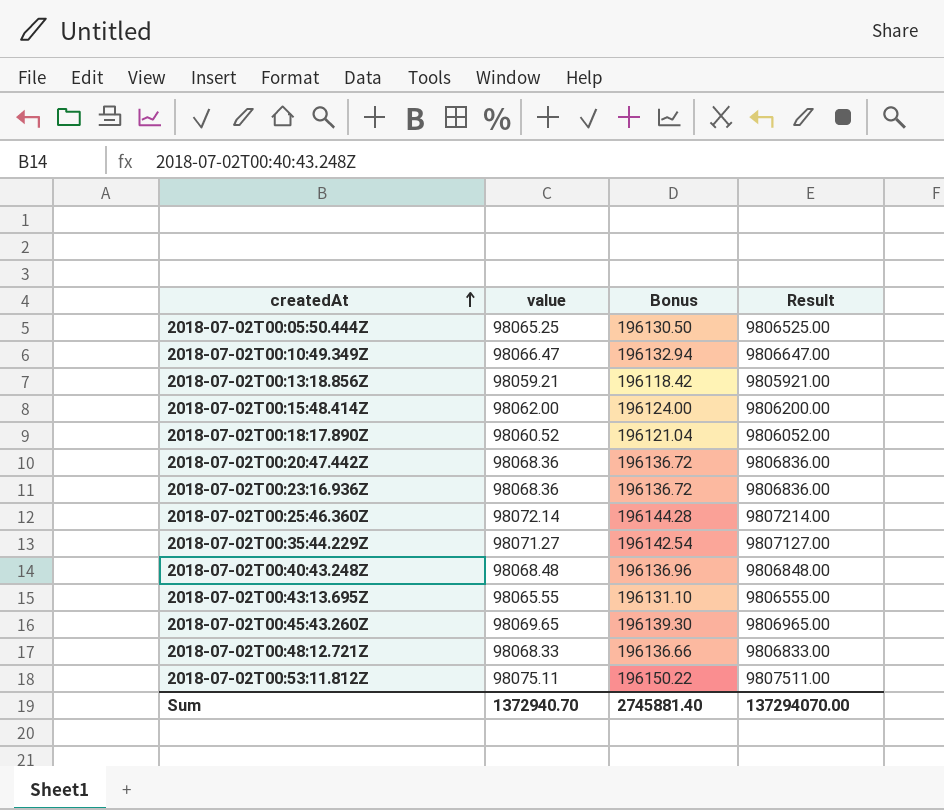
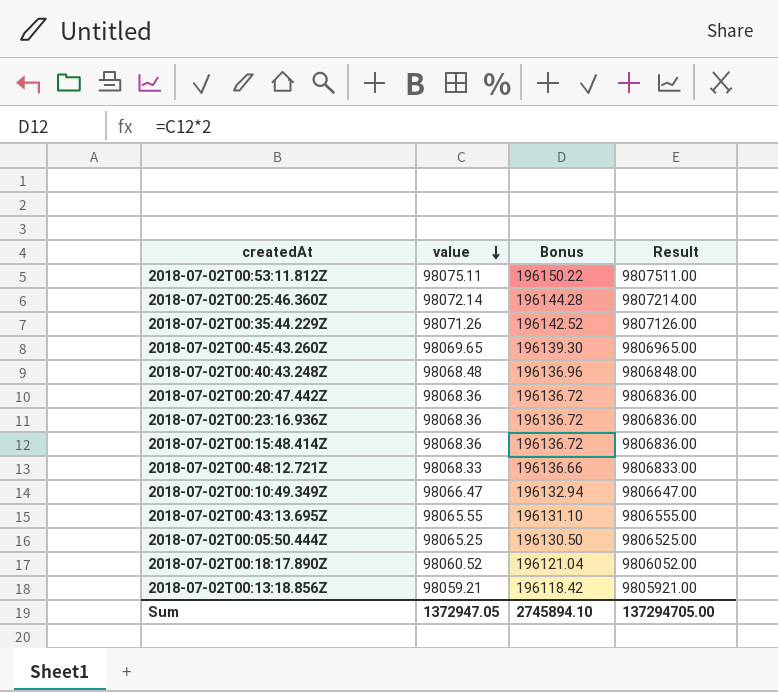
row order: createdAt ascending -> value descending
2018-07-02T00:35:44.229Z | value: 98071.27 -> 98071.26
2018-07-02T00:35:44.229Z | Bonus: 196142.54 -> 196142.52
2018-07-02T00:35:44.229Z | Result: 9807127.00 -> 9807126.00
2018-07-02T00:15:48.414Z | value: 98062.00 -> 98068.36
2018-07-02T00:15:48.414Z | Bonus: 196124.00 -> 196136.72
2018-07-02T00:15:48.414Z | Result: 9806200.00 -> 9806836.00
Sum | value: 1372940.70 -> 1372947.05
Sum | Bonus: 2745881.40 -> 2745894.10
Sum | Result: 137294070.00 -> 137294705.00

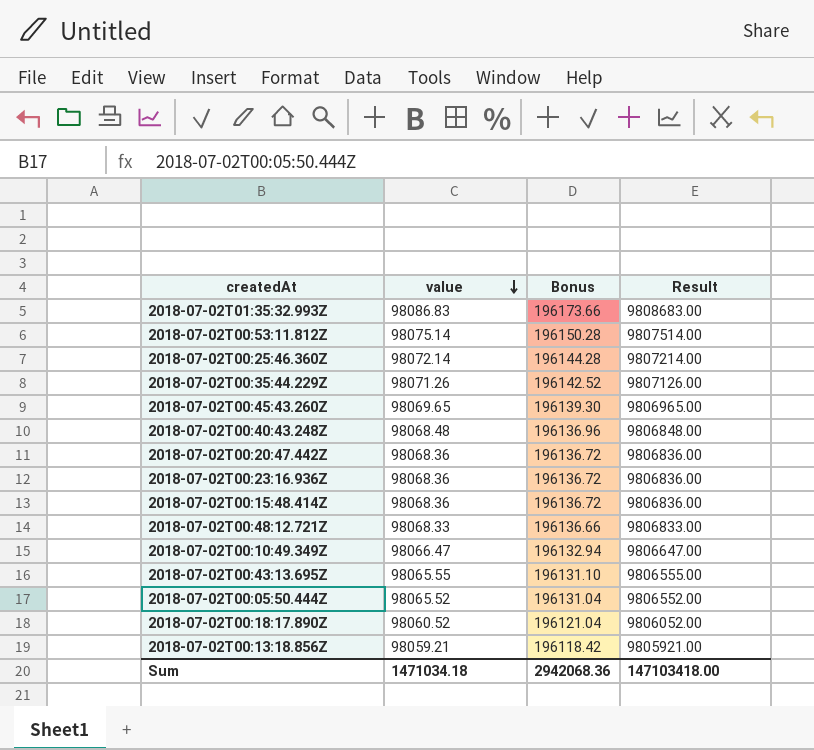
row 2018-07-02T01:35:32.993Z: none -> 98086.83 | 196173.66 | 9808683.00
2018-07-02T00:53:11.812Z | value: 98075.11 -> 98075.14
2018-07-02T00:53:11.812Z | Bonus: 196150.22 -> 196150.28
2018-07-02T00:53:11.812Z | Result: 9807511.00 -> 9807514.00
2018-07-02T00:05:50.444Z | value: 98065.25 -> 98065.52
2018-07-02T00:05:50.444Z | Bonus: 196130.50 -> 196131.04
2018-07-02T00:05:50.444Z | Result: 9806525.00 -> 9806552.00
Sum | value: 1372947.05 -> 1471034.18
Sum | Bonus: 2745894.10 -> 2942068.36
Sum | Result: 137294705.00 -> 147103418.00

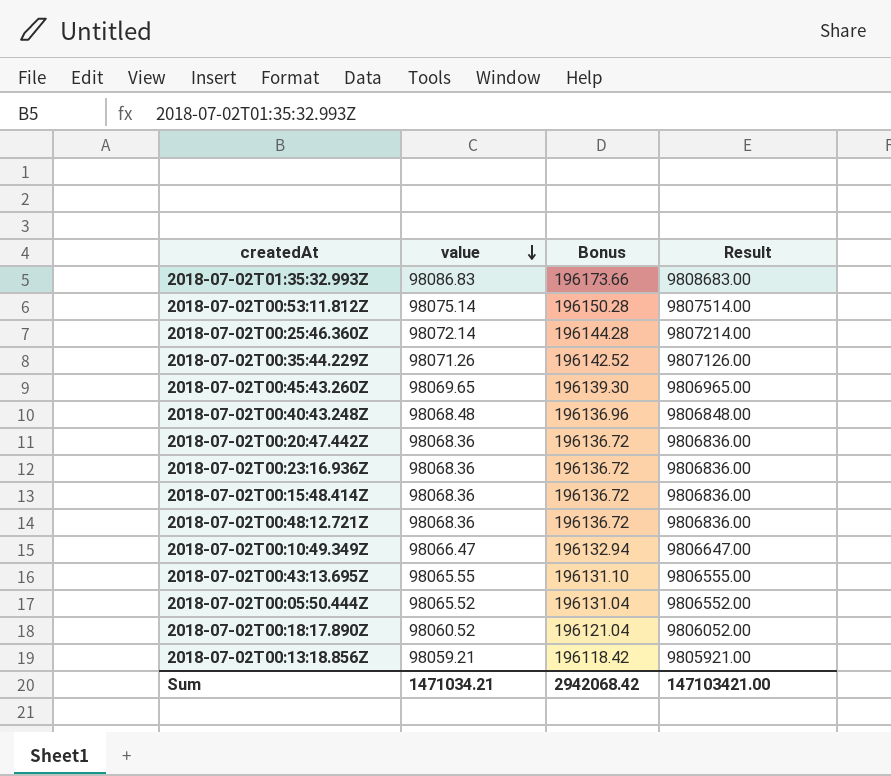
2018-07-02T00:48:12.721Z | value: 98068.33 -> 98068.36
2018-07-02T00:48:12.721Z | Bonus: 196136.66 -> 196136.72
2018-07-02T00:48:12.721Z | Result: 9806833.00 -> 9806836.00
Sum | value: 1471034.18 -> 1471034.21
Sum | Bonus: 2942068.36 -> 2942068.42
Sum | Result: 147103418.00 -> 147103421.00

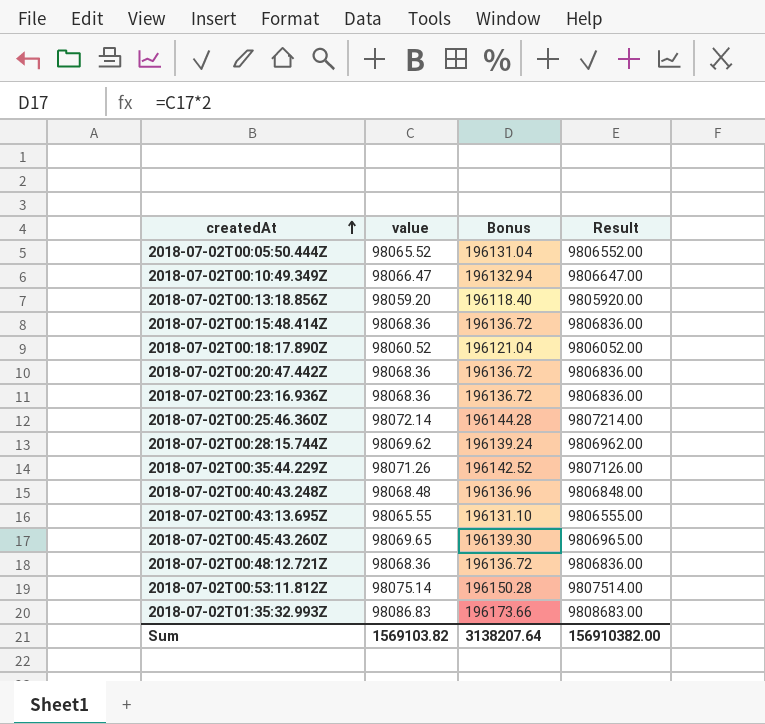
row order: value descending -> createdAt ascending
2018-07-02T00:13:18.856Z | value: 98059.21 -> 98059.20
2018-07-02T00:13:18.856Z | Bonus: 196118.42 -> 196118.40
2018-07-02T00:13:18.856Z | Result: 9805921.00 -> 9805920.00
row 2018-07-02T00:28:15.744Z: none -> 98069.62 | 196139.24 | 9806962.00
Sum | value: 1471034.21 -> 1569103.82
Sum | Bonus: 2942068.42 -> 3138207.64
Sum | Result: 147103421.00 -> 156910382.00

